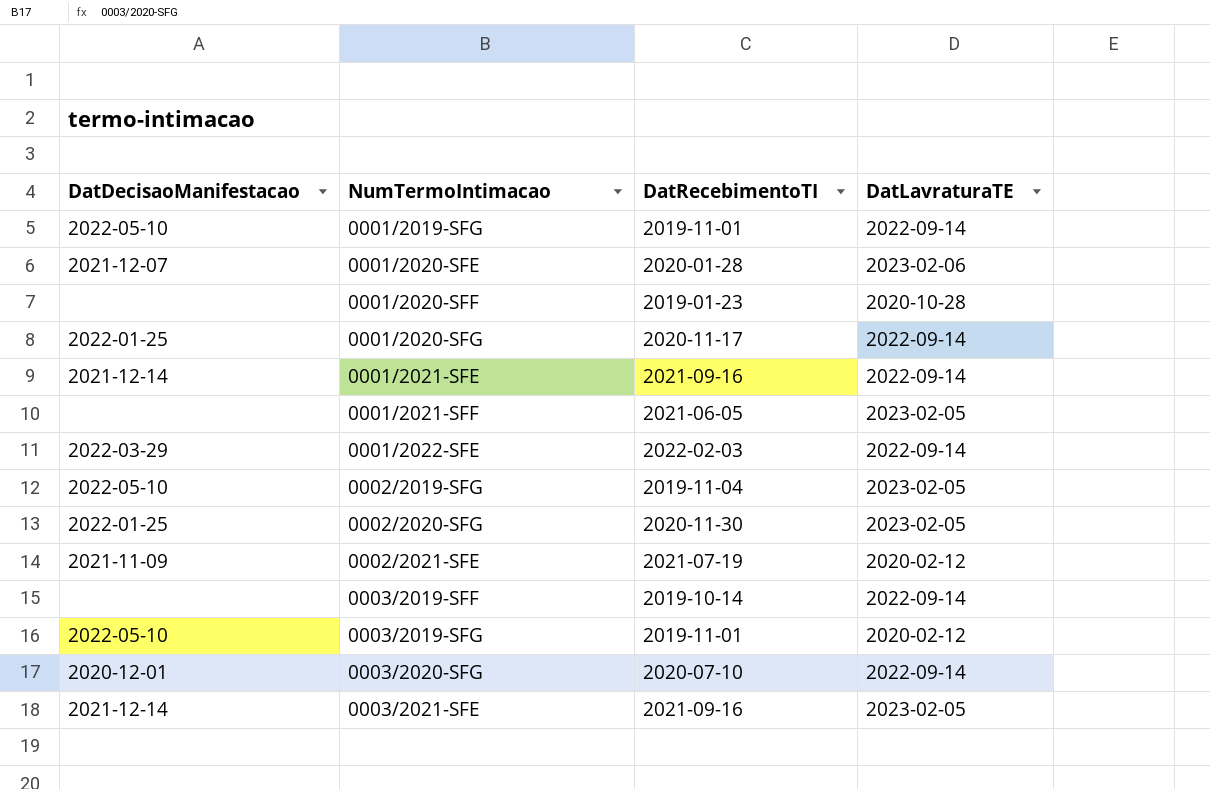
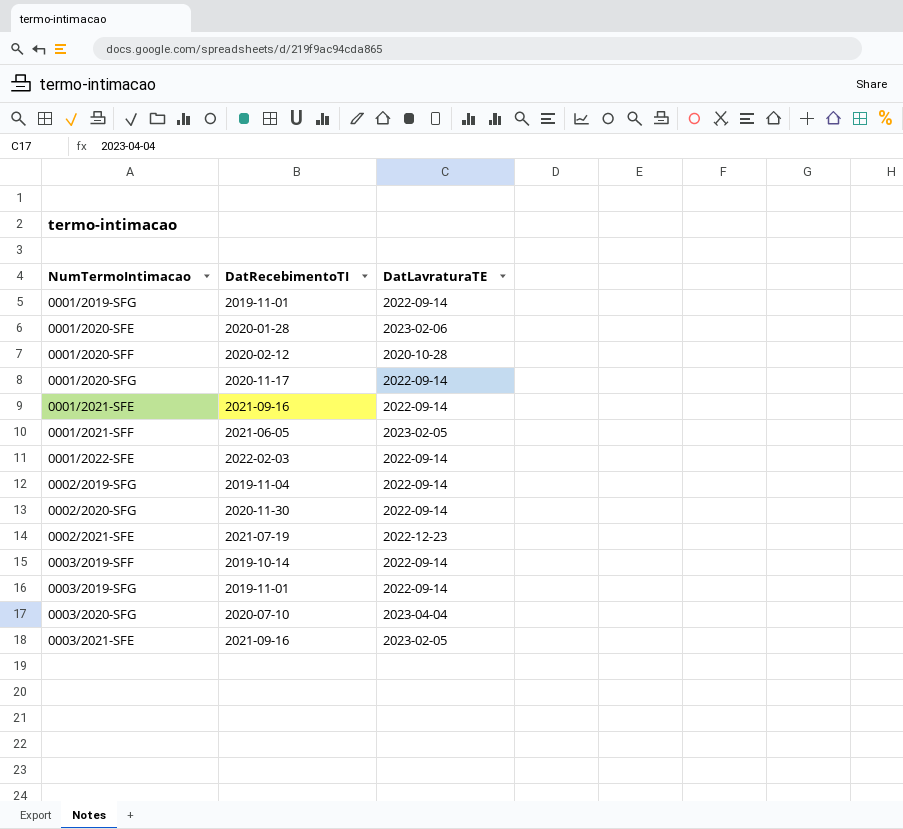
column DatDecisaoManifestacao | position: 1 -> none
0001/2020-SFF | DatRecebimentoTI: 2019-01-23 -> 2020-02-12
0002/2019-SFG | DatLavraturaTE: 2023-02-05 -> 2022-09-14
0002/2020-SFG | DatLavraturaTE: 2023-02-05 -> 2022-09-14
0002/2021-SFE | DatLavraturaTE: 2020-02-12 -> 2022-12-23
0003/2019-SFG | DatLavraturaTE: 2020-02-12 -> 2022-09-14
0003/2020-SFG | DatLavraturaTE: 2022-09-14 -> 2023-04-04

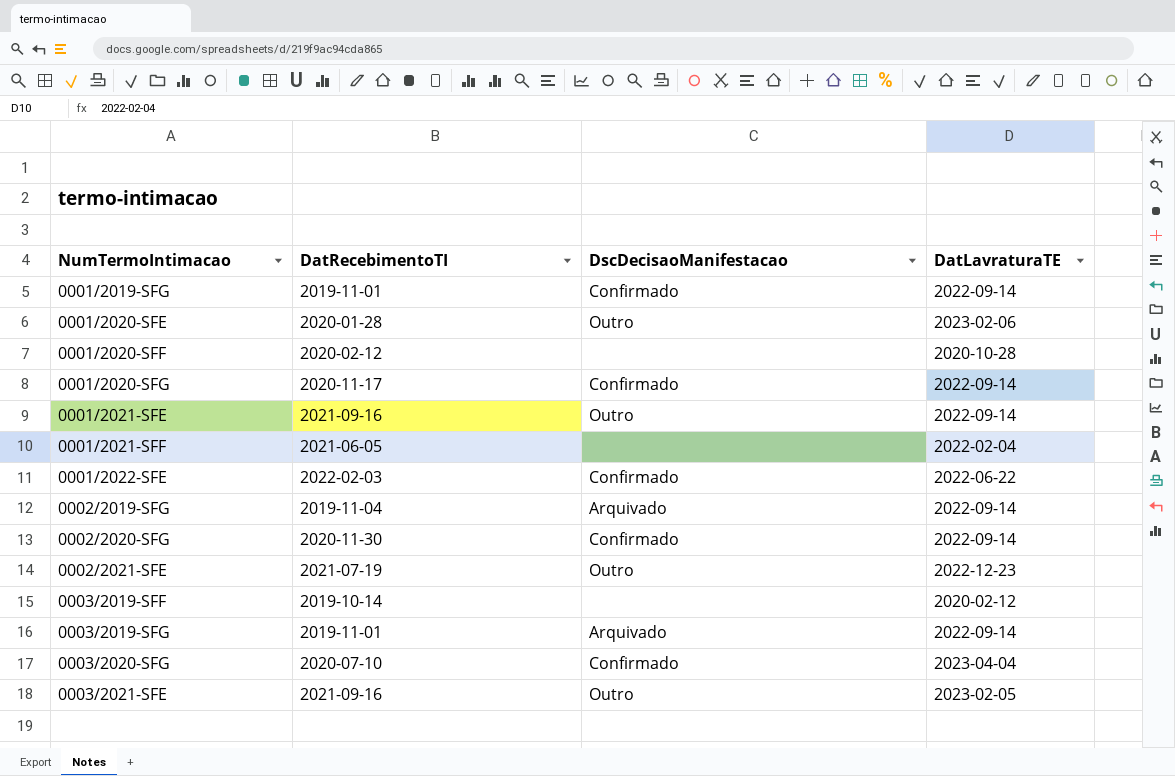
column DscDecisaoManifestacao | position: none -> 3
0001/2021-SFF | DatLavraturaTE: 2023-02-05 -> 2022-02-04
0001/2022-SFE | DatLavraturaTE: 2022-09-14 -> 2022-06-22
0003/2019-SFF | DatLavraturaTE: 2022-09-14 -> 2020-02-12

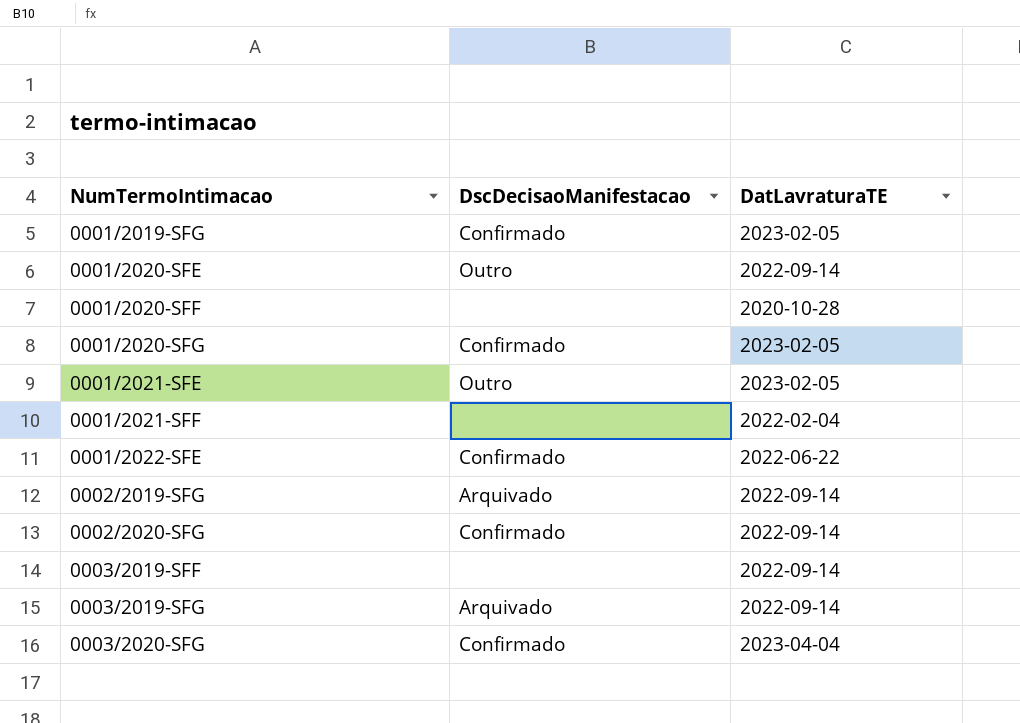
column DatRecebimentoTI | position: 2 -> none
row 0002/2021-SFE: 2021-07-19 | Outro | 2022-12-23 -> none
row 0003/2021-SFE: 2021-09-16 | Outro | 2023-02-05 -> none
0001/2019-SFG | DatLavraturaTE: 2022-09-14 -> 2023-02-05
0001/2020-SFE | DatLavraturaTE: 2023-02-06 -> 2022-09-14
0001/2020-SFG | DatLavraturaTE: 2022-09-14 -> 2023-02-05
0001/2021-SFE | DatLavraturaTE: 2022-09-14 -> 2023-02-05
0003/2019-SFF | DatLavraturaTE: 2020-02-12 -> 2022-09-14

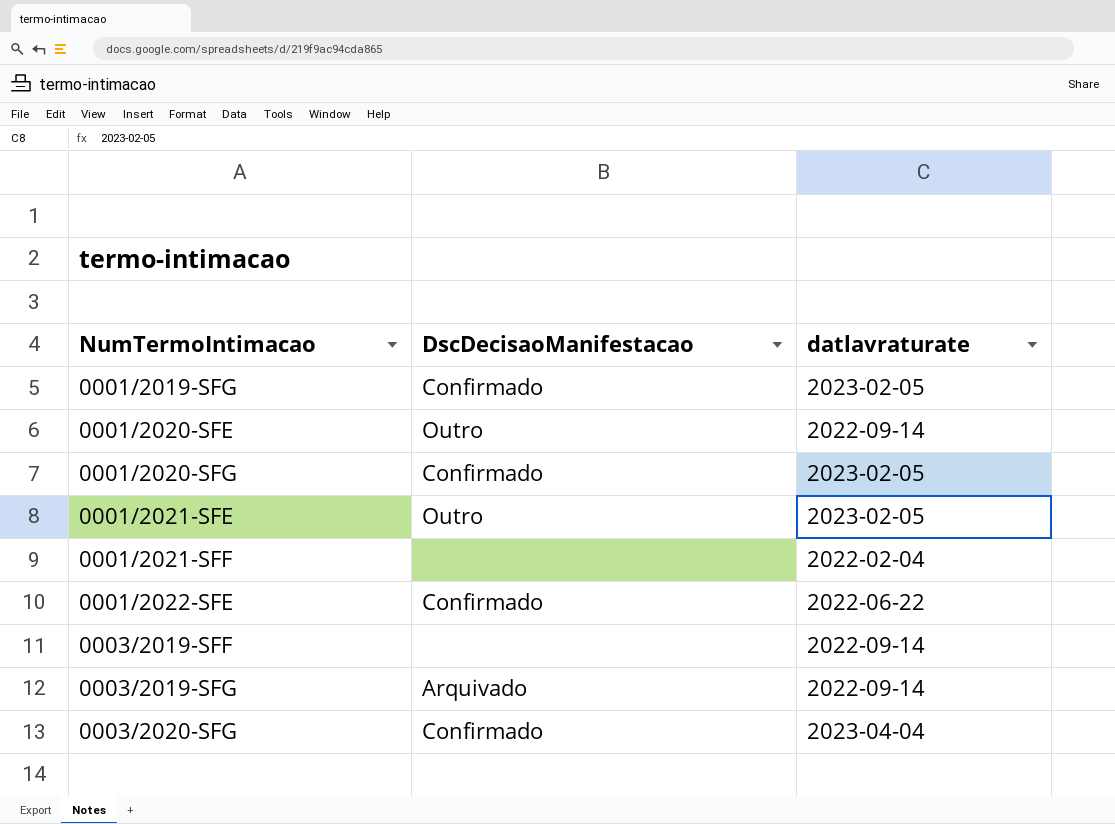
column name: DatLavraturaTE -> datlavraturate
row 0001/2020-SFF: none | 2020-10-28 -> none
row 0002/2019-SFG: Arquivado | 2022-09-14 -> none
row 0002/2020-SFG: Confirmado | 2022-09-14 -> none

